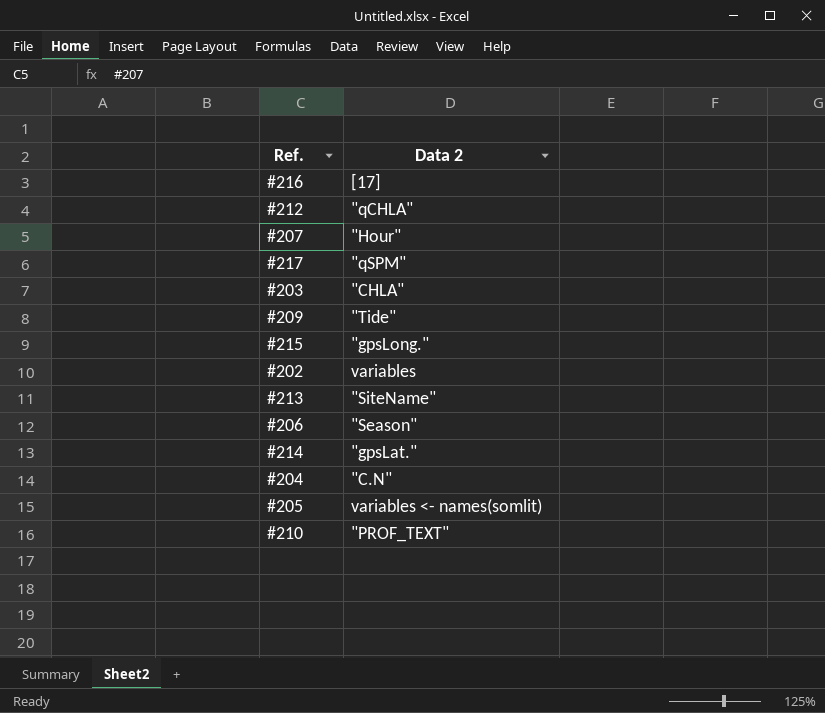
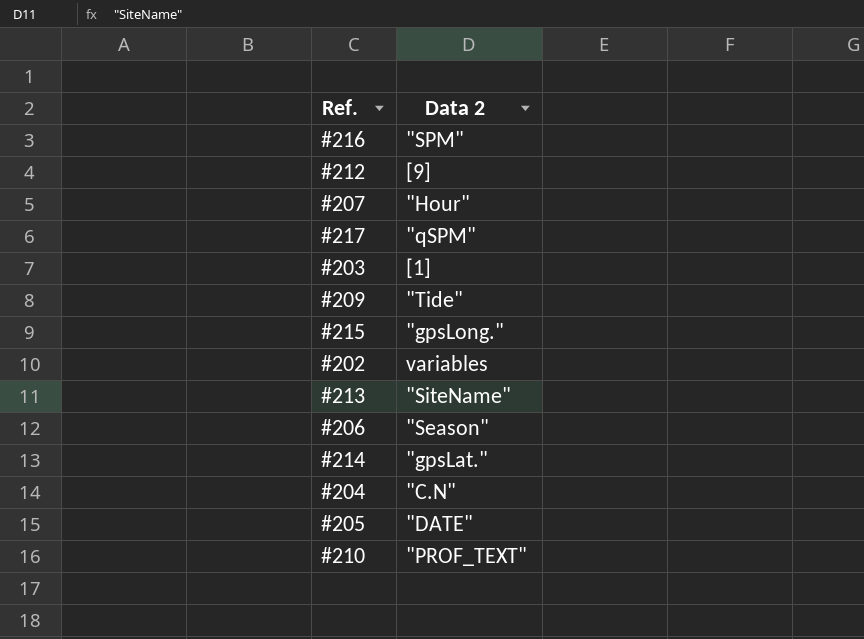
#216 | Data 2: [17] -> "SPM"
#212 | Data 2: "qCHLA" -> [9]
#203 | Data 2: "CHLA" -> [1]
#205 | Data 2: variables <- names(somlit) -> "DATE"

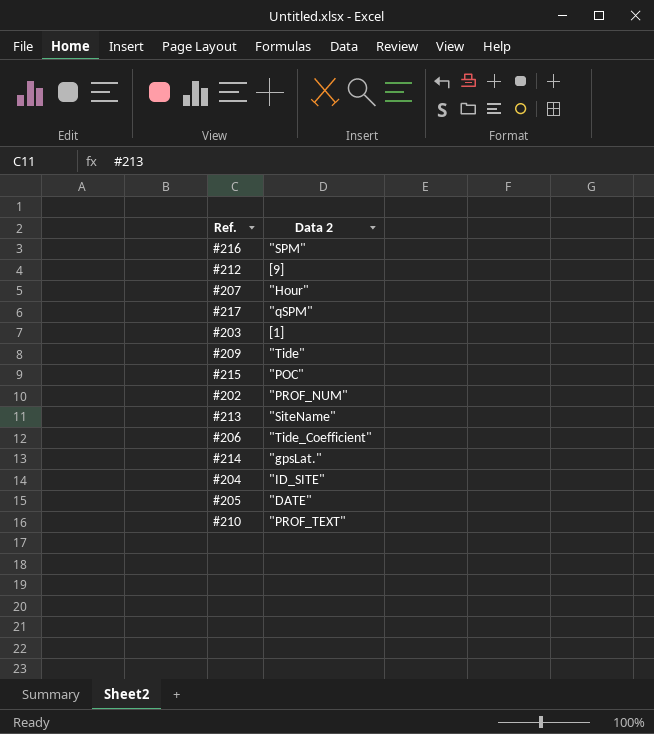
#215 | Data 2: "gpsLong." -> "POC"
#202 | Data 2: variables -> "PROF_NUM"
#206 | Data 2: "Season" -> "Tide_Coefficient"
#204 | Data 2: "C.N" -> "ID_SITE"

